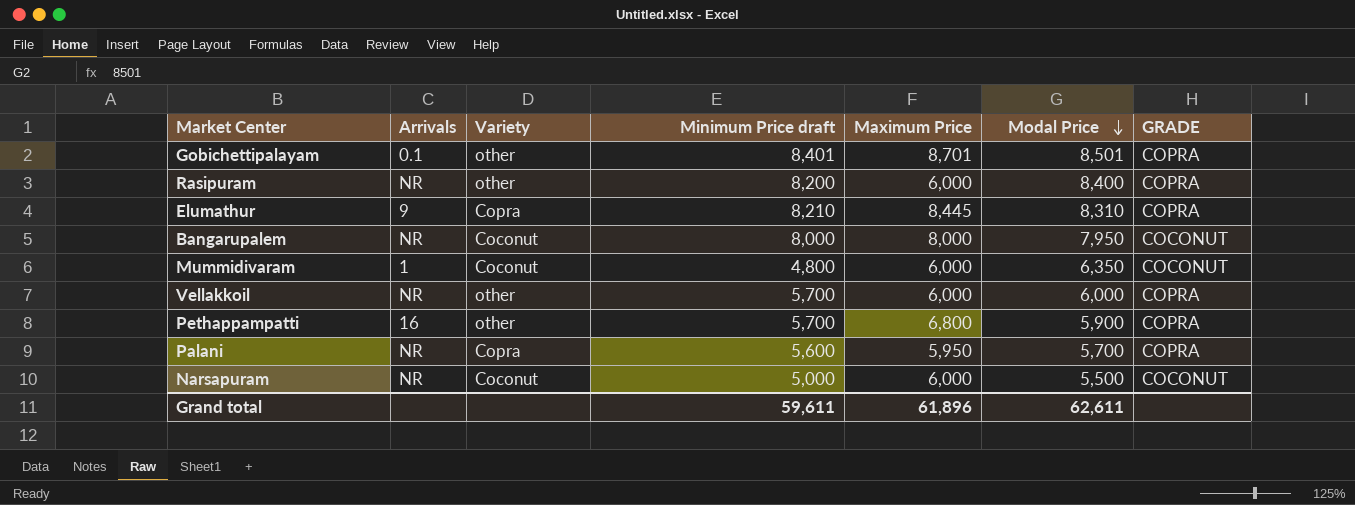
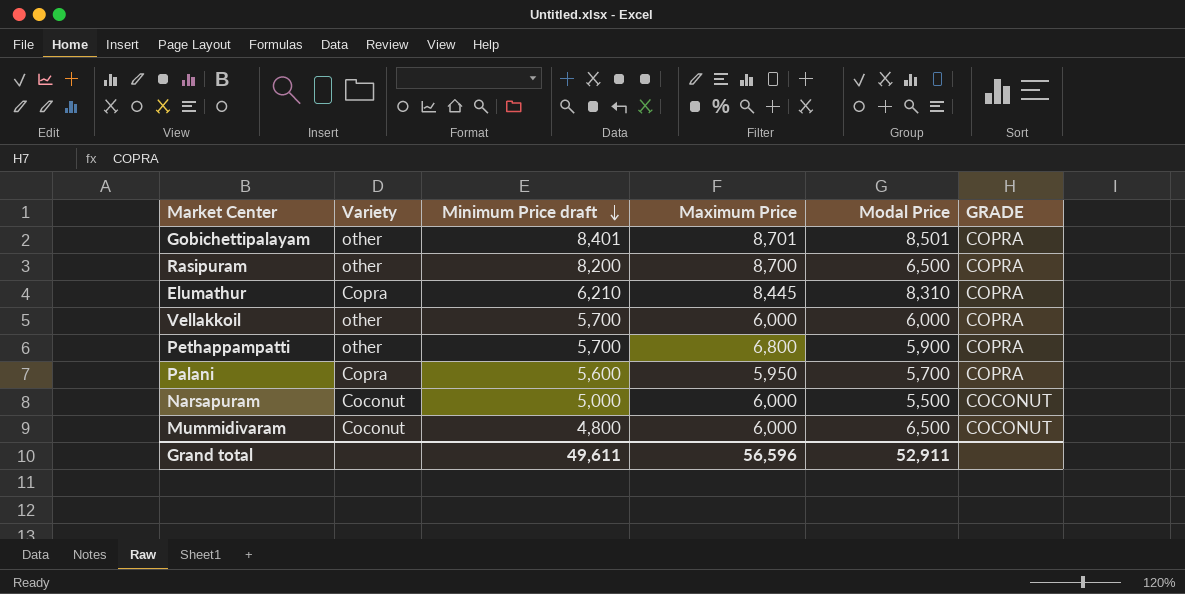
row order: Modal Price descending -> Minimum Price draft descending
column Arrivals | position: 2 -> none
row Bangarupalem: NR | Coconut | 8,000 | 8,000 | 7,950 | COCONUT -> none
Rasipuram | Maximum Price: 6,000 -> 8,700
Rasipuram | Modal Price: 8,400 -> 6,500
Elumathur | Minimum Price draft: 8,210 -> 6,210
Mummidivaram | Modal Price: 6,350 -> 6,500
Grand total | Minimum Price draft: 59,611 -> 49,611
Grand total | Maximum Price: 61,896 -> 56,596
Grand total | Modal Price: 62,611 -> 52,911

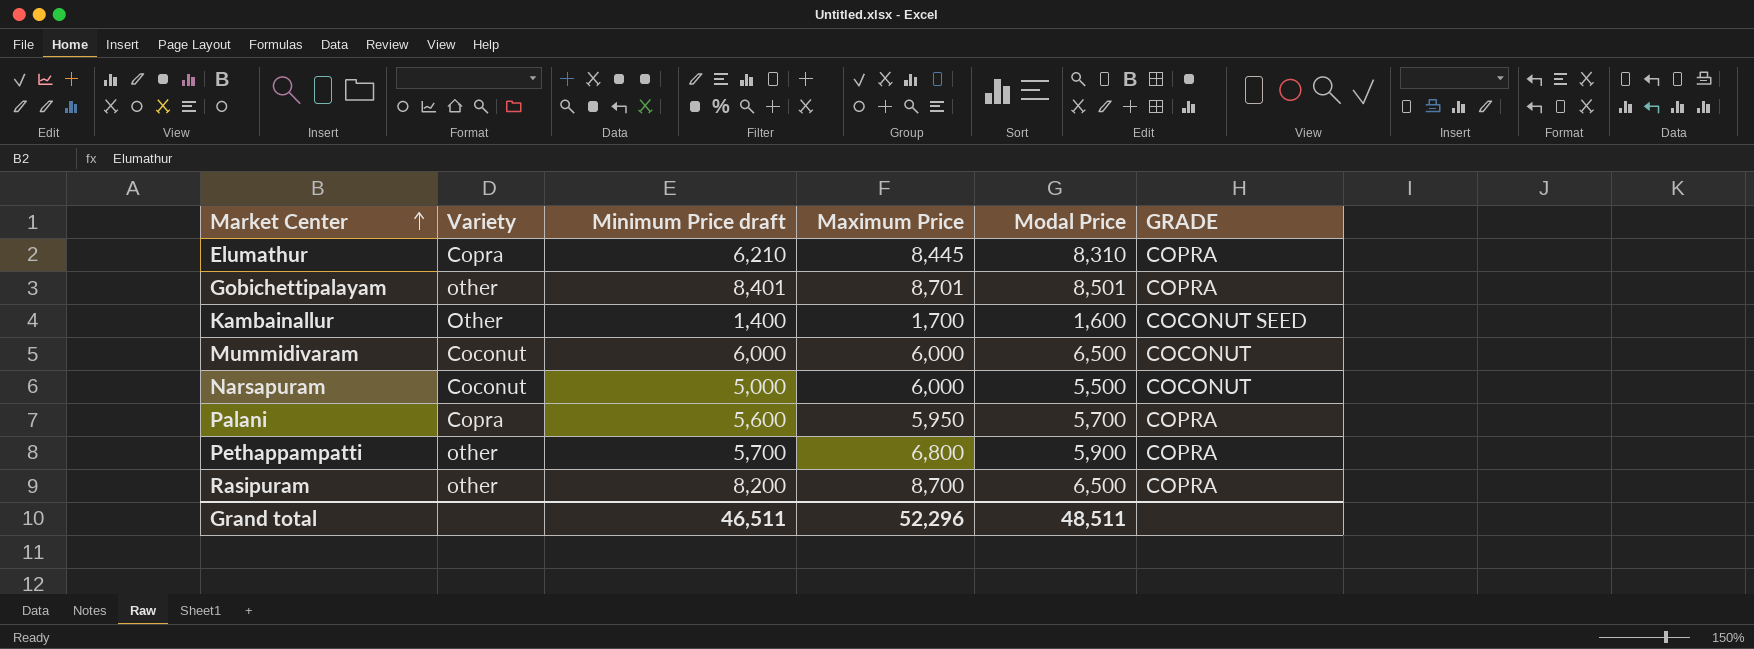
row order: Minimum Price draft descending -> Market Center ascending
row Vellakkoil: other | 5,700 | 6,000 | 6,000 | COPRA -> none
row Kambainallur: none -> Other | 1,400 | 1,700 | 1,600 | COCONUT SEED
Mummidivaram | Minimum Price draft: 4,800 -> 6,000
Grand total | Minimum Price draft: 49,611 -> 46,511
Grand total | Maximum Price: 56,596 -> 52,296
Grand total | Modal Price: 52,911 -> 48,511

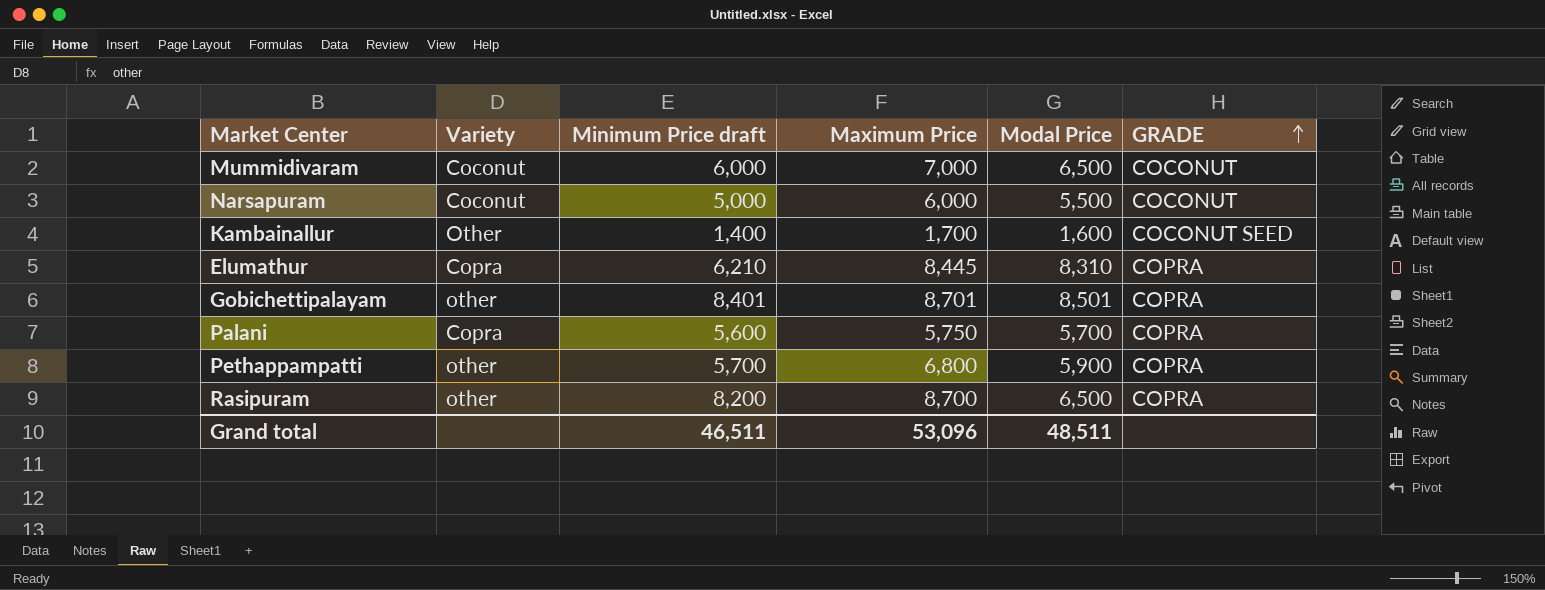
row order: Market Center ascending -> GRADE ascending
Mummidivaram | Maximum Price: 6,000 -> 7,000
Palani | Maximum Price: 5,950 -> 5,750
Grand total | Maximum Price: 52,296 -> 53,096

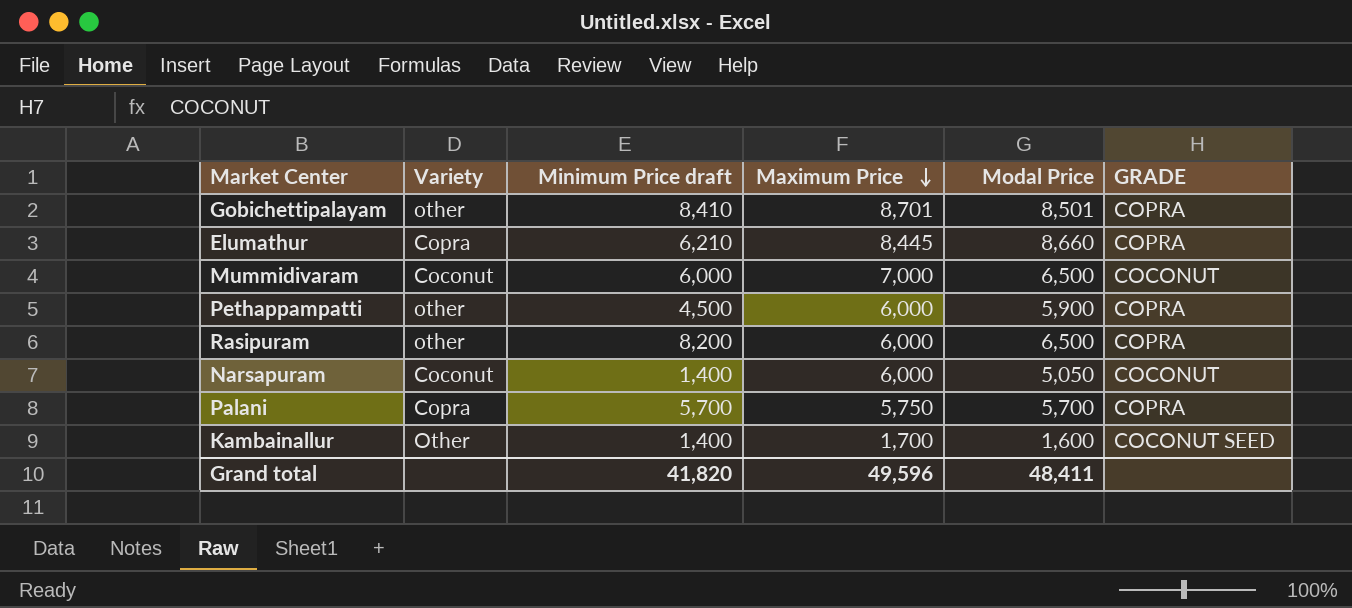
row order: GRADE ascending -> Maximum Price descending
Gobichettipalayam | Minimum Price draft: 8,401 -> 8,410
Elumathur | Modal Price: 8,310 -> 8,660
Pethappampatti | Minimum Price draft: 5,700 -> 4,500
Pethappampatti | Maximum Price: 6,800 -> 6,000
Rasipuram | Maximum Price: 8,700 -> 6,000
Narsapuram | Minimum Price draft: 5,000 -> 1,400
Narsapuram | Modal Price: 5,500 -> 5,050
Palani | Minimum Price draft: 5,600 -> 5,700
Grand total | Minimum Price draft: 46,511 -> 41,820
Grand total | Maximum Price: 53,096 -> 49,596
Grand total | Modal Price: 48,511 -> 48,411

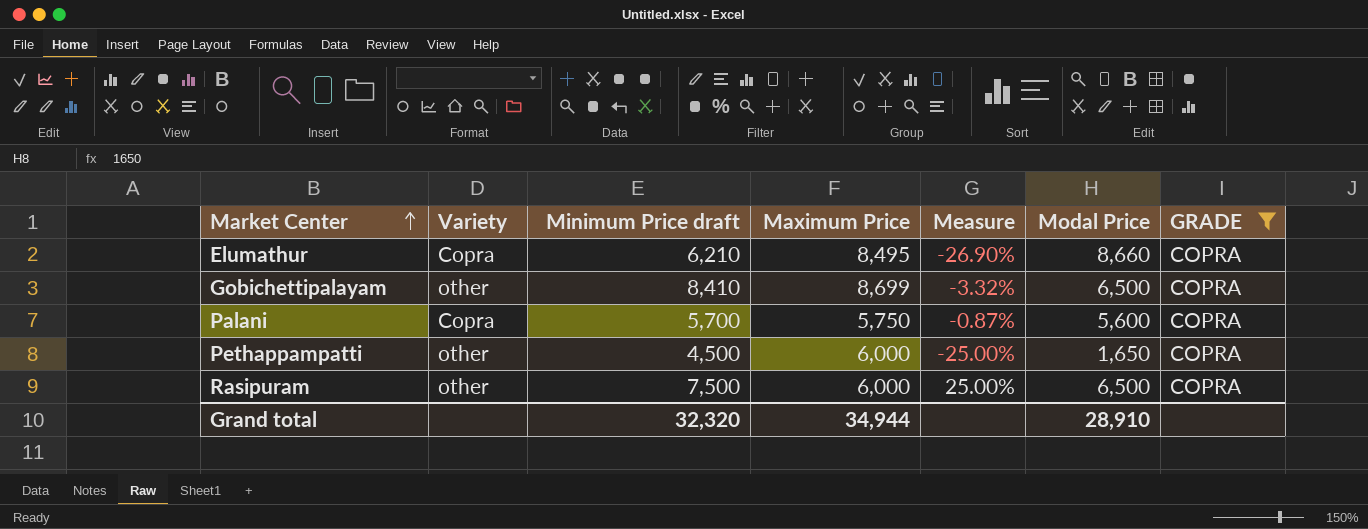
filter: none -> GRADE = COPRA
row order: Maximum Price descending -> Market Center ascending
column Measure | formula: none -> ([Minimum Price draft] - [Maximum Price]) / [Maximum Price]
Elumathur | Maximum Price: 8,445 -> 8,495
Gobichettipalayam | Maximum Price: 8,701 -> 8,699
Gobichettipalayam | Modal Price: 8,501 -> 6,500
Palani | Modal Price: 5,700 -> 5,600
Pethappampatti | Modal Price: 5,900 -> 1,650
Rasipuram | Minimum Price draft: 8,200 -> 7,500
Grand total | Minimum Price draft: 41,820 -> 32,320
Grand total | Maximum Price: 49,596 -> 34,944
Grand total | Modal Price: 48,411 -> 28,910

